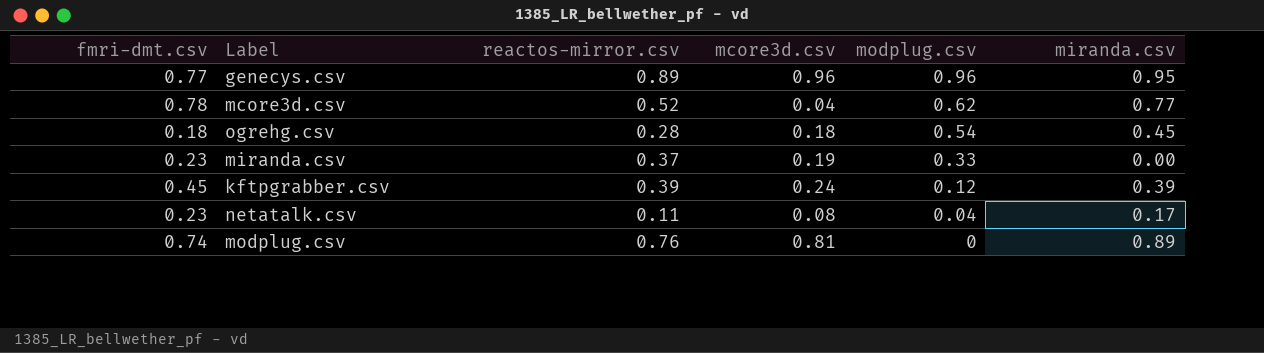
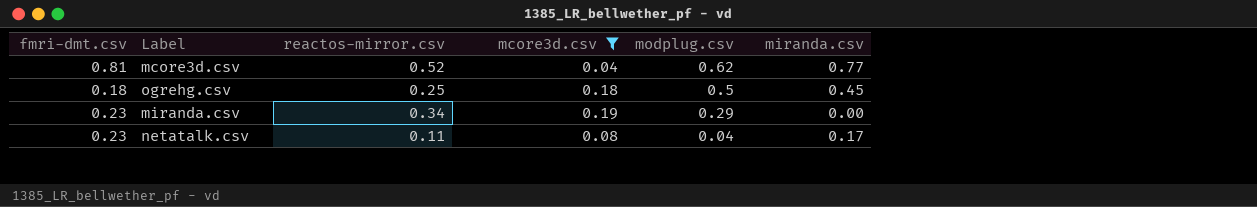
filter: none -> mcore3d.csv <= 0.19
mcore3d.csv | fmri-dmt.csv: 0.78 -> 0.81
ogrehg.csv | reactos-mirror.csv: 0.28 -> 0.25
ogrehg.csv | modplug.csv: 0.54 -> 0.5
miranda.csv | reactos-mirror.csv: 0.37 -> 0.34
miranda.csv | modplug.csv: 0.33 -> 0.29

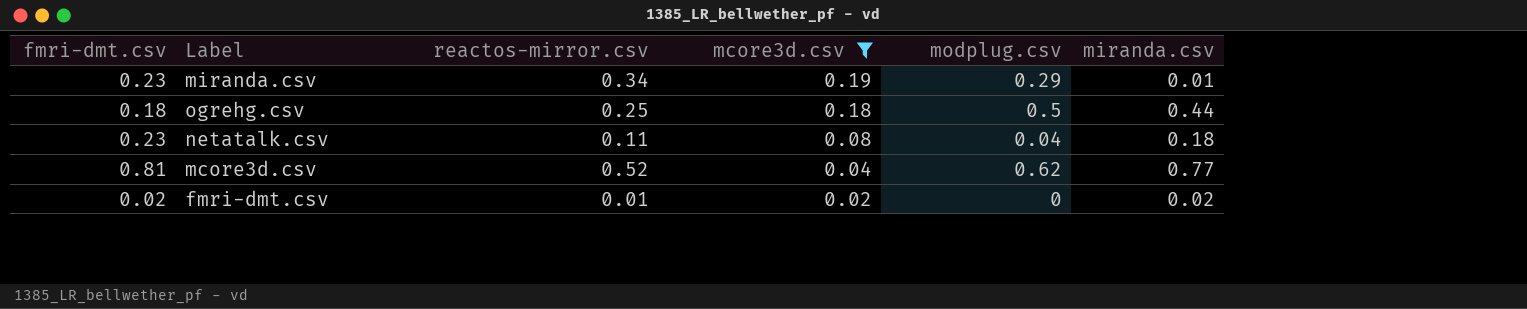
row order: modplug.csv descending -> mcore3d.csv descending
miranda.csv | miranda.csv: 0.00 -> 0.01
ogrehg.csv | miranda.csv: 0.45 -> 0.44
netatalk.csv | miranda.csv: 0.17 -> 0.18
row fmri-dmt.csv: none -> 0.02 | 0.01 | 0.02 | 0 | 0.02

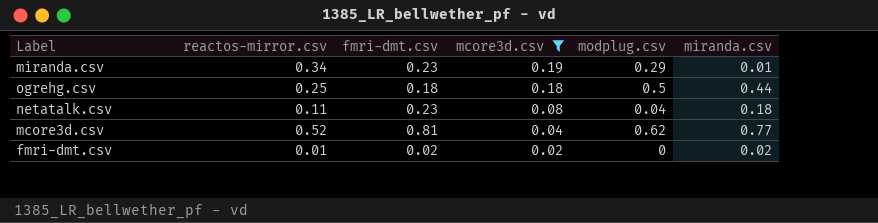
column fmri-dmt.csv | position: 1 -> 3

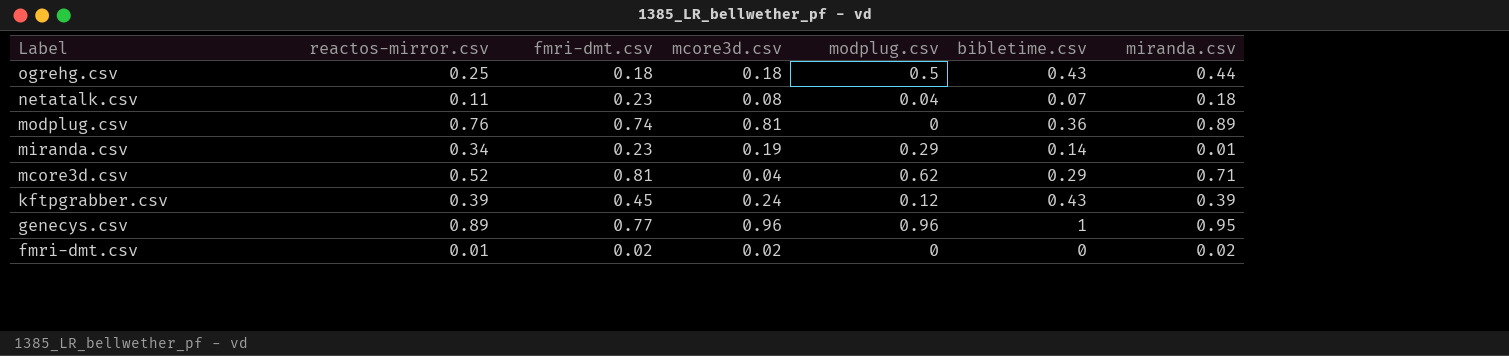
filter: mcore3d.csv <= 0.19 -> none
row order: mcore3d.csv descending -> Label descending
column bibletime.csv | position: none -> 6
mcore3d.csv | miranda.csv: 0.77 -> 0.71

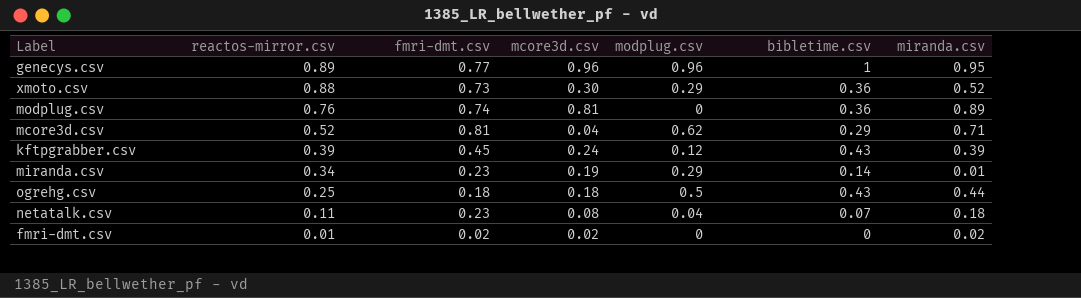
row order: Label descending -> reactos-mirror.csv descending
row xmoto.csv: none -> 0.88 | 0.73 | 0.30 | 0.29 | 0.36 | 0.52

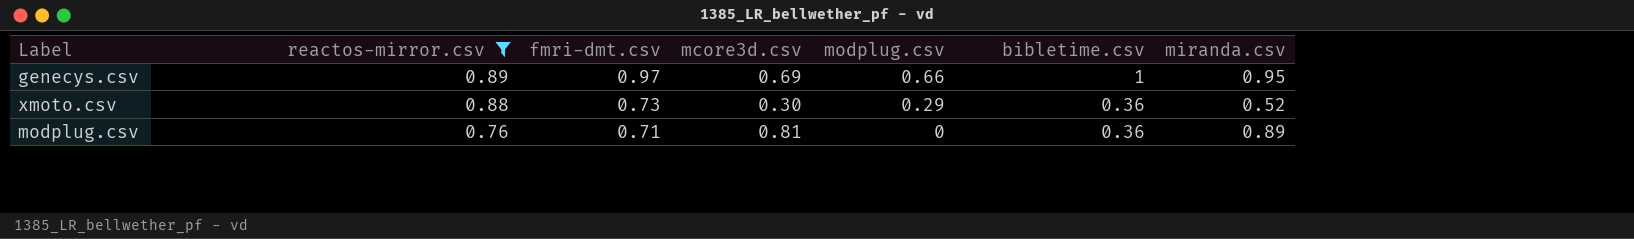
filter: none -> reactos-mirror.csv >= 0.76
genecys.csv | fmri-dmt.csv: 0.77 -> 0.97
genecys.csv | mcore3d.csv: 0.96 -> 0.69
genecys.csv | modplug.csv: 0.96 -> 0.66
modplug.csv | fmri-dmt.csv: 0.74 -> 0.71

